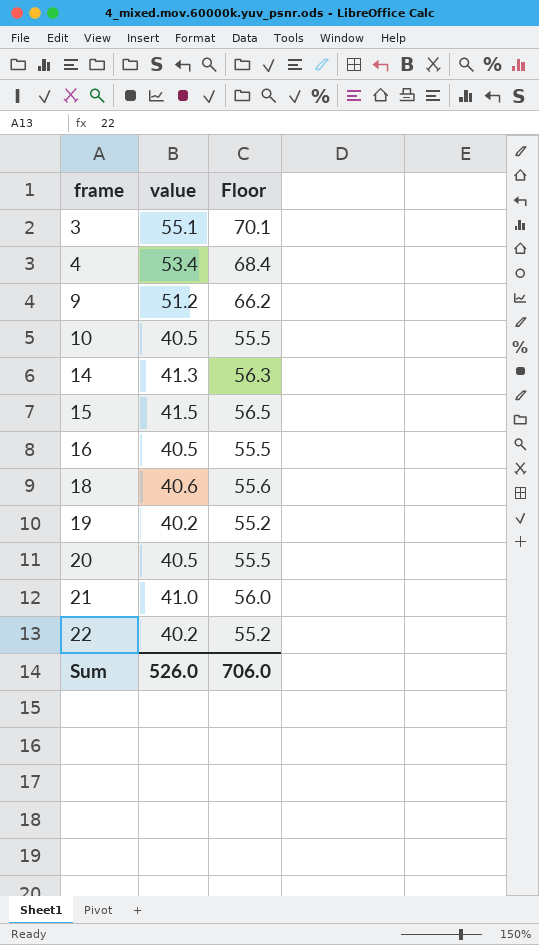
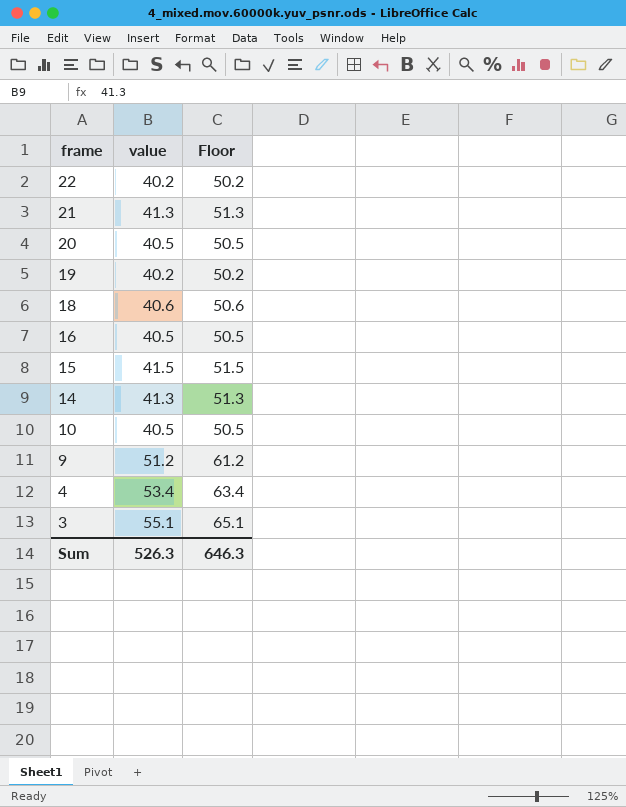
row order: frame ascending -> frame descending
column Floor | formula: [value] + 15 -> [value] + 10
21 | value: 41.0 -> 41.3
Sum | value: 526.0 -> 526.3
Sum | Floor: 706.0 -> 646.3

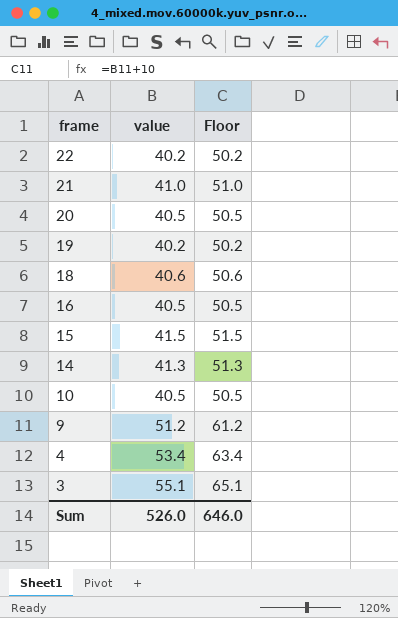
21 | value: 41.3 -> 41.0
21 | Floor: 51.3 -> 51.0
Sum | value: 526.3 -> 526.0
Sum | Floor: 646.3 -> 646.0

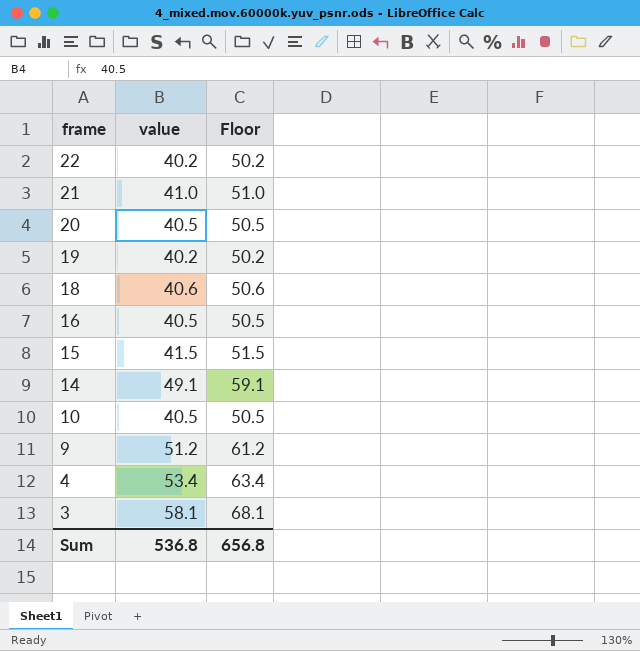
14 | value: 41.3 -> 49.1
14 | Floor: 51.3 -> 59.1
3 | value: 55.1 -> 58.1
3 | Floor: 65.1 -> 68.1
Sum | value: 526.0 -> 536.8
Sum | Floor: 646.0 -> 656.8

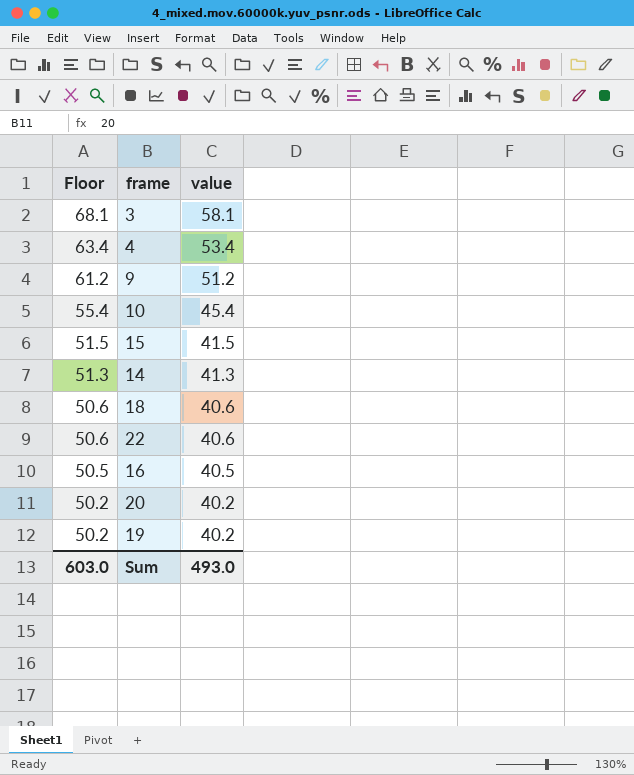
row order: frame descending -> Floor descending
column Floor | position: 3 -> 1
row 21: 41.0 | 51.0 -> none
10 | Floor: 50.5 -> 55.4
10 | value: 40.5 -> 45.4
14 | Floor: 59.1 -> 51.3
14 | value: 49.1 -> 41.3
22 | Floor: 50.2 -> 50.6
22 | value: 40.2 -> 40.6
20 | Floor: 50.5 -> 50.2
20 | value: 40.5 -> 40.2
Sum | Floor: 656.8 -> 603.0
Sum | value: 536.8 -> 493.0

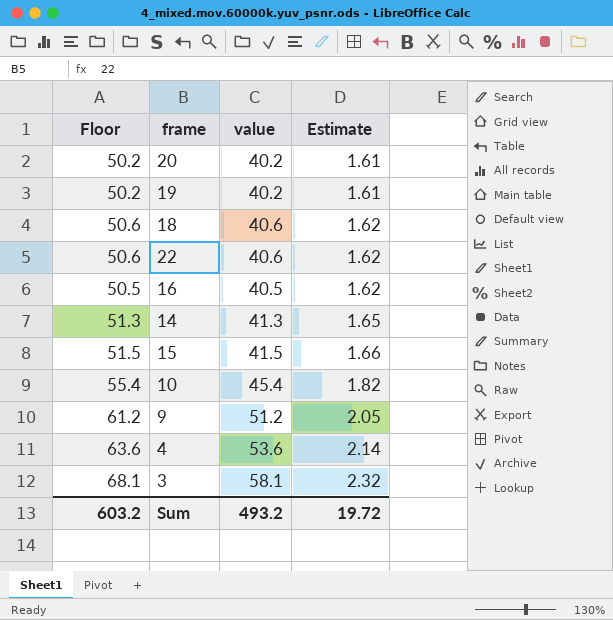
row order: Floor descending -> Estimate ascending
column Estimate | formula: none -> [value] * 0.04
4 | Floor: 63.4 -> 63.6
4 | value: 53.4 -> 53.6
Sum | Floor: 603.0 -> 603.2
Sum | value: 493.0 -> 493.2

